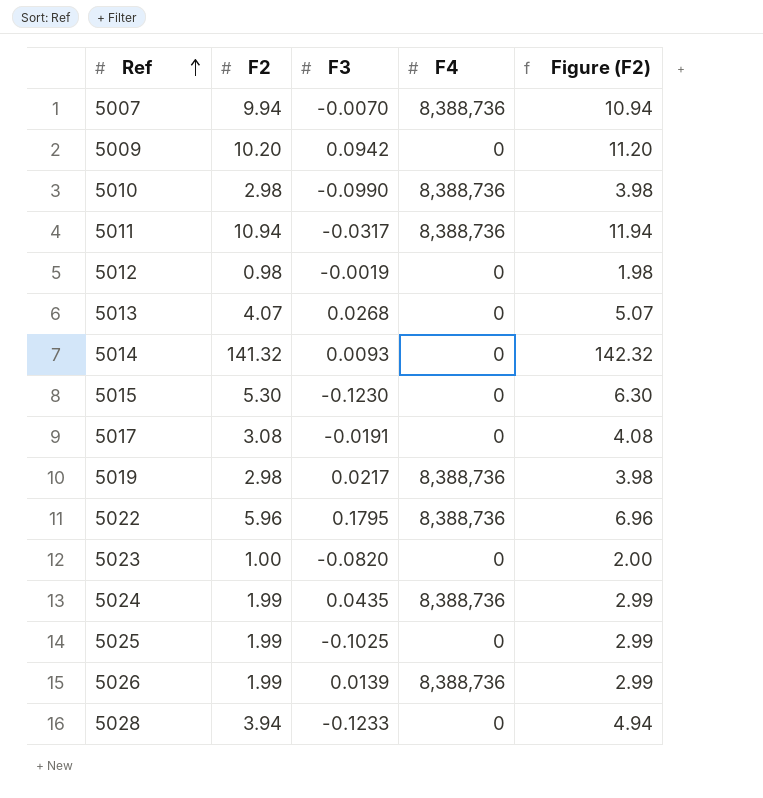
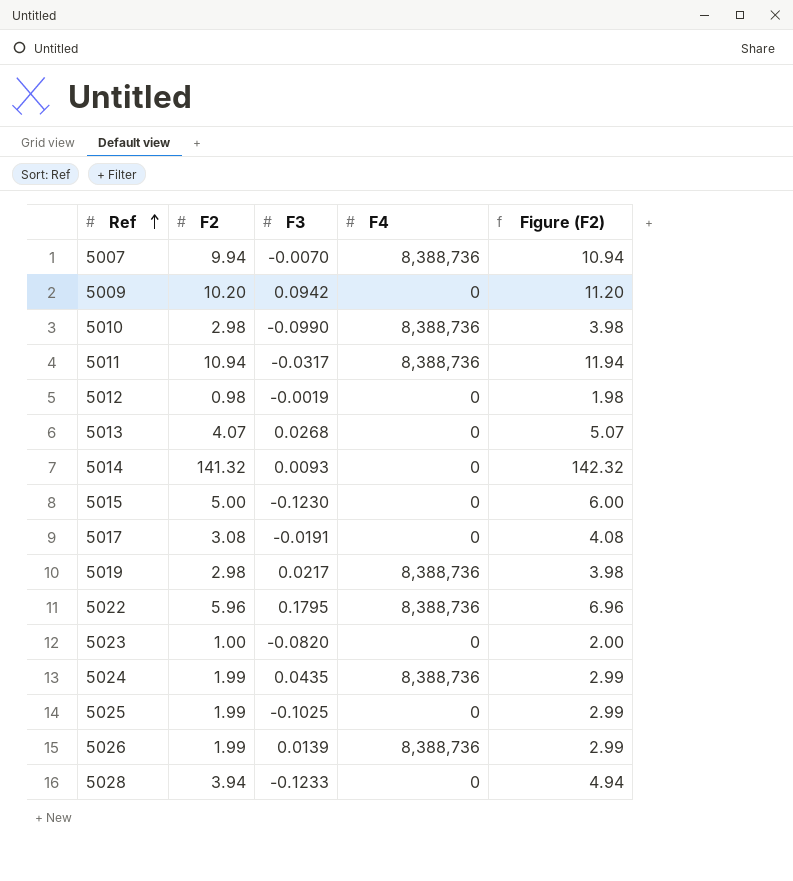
5015 | F2: 5.30 -> 5.00
5015 | Figure (F2): 6.30 -> 6.00

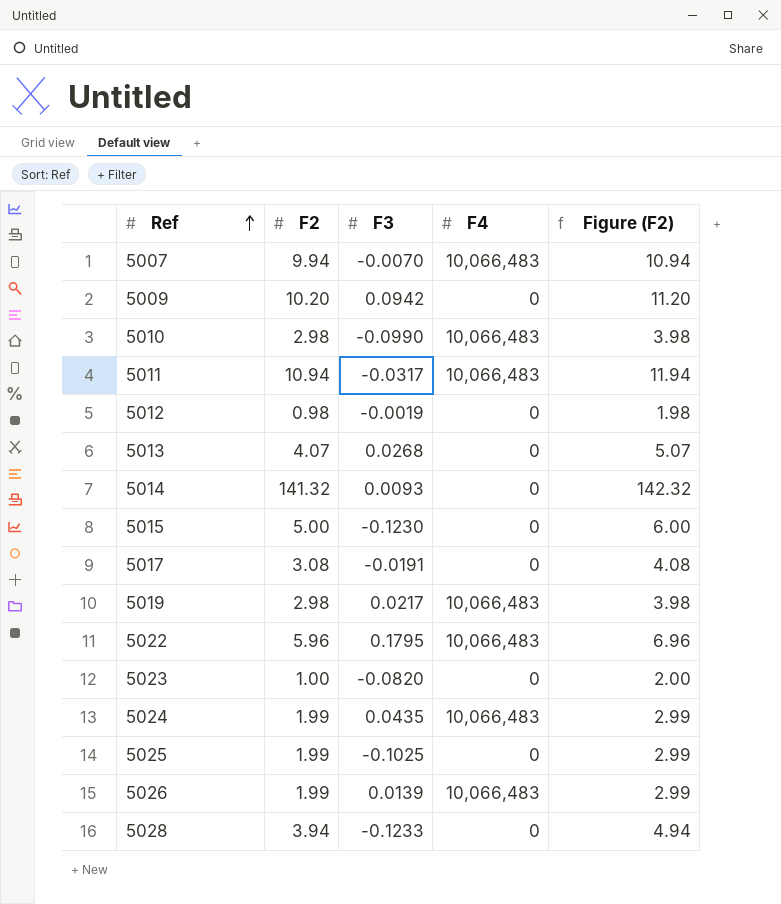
5007 | F4: 8,388,736 -> 10,066,483
5010 | F4: 8,388,736 -> 10,066,483
5011 | F4: 8,388,736 -> 10,066,483
5019 | F4: 8,388,736 -> 10,066,483
5022 | F4: 8,388,736 -> 10,066,483
5024 | F4: 8,388,736 -> 10,066,483
5026 | F4: 8,388,736 -> 10,066,483

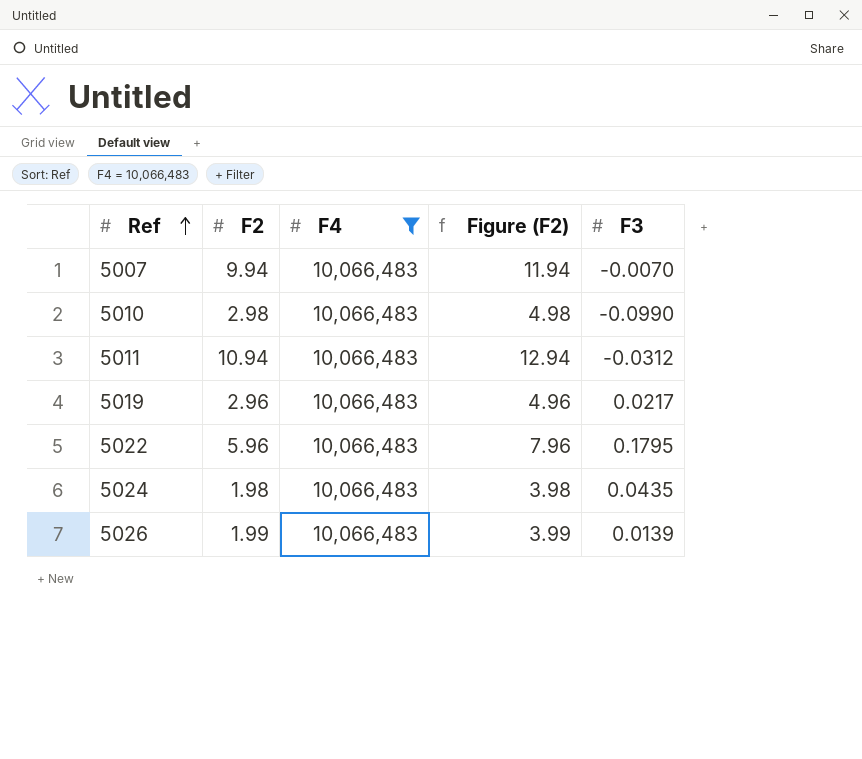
filter: none -> F4 = 10,066,483
column Figure (F2) | formula: [F2] + 1 -> [F2] + 2
column F3 | position: 3 -> 5
5011 | F3: -0.0317 -> -0.0312
5019 | F2: 2.98 -> 2.96
5024 | F2: 1.99 -> 1.98

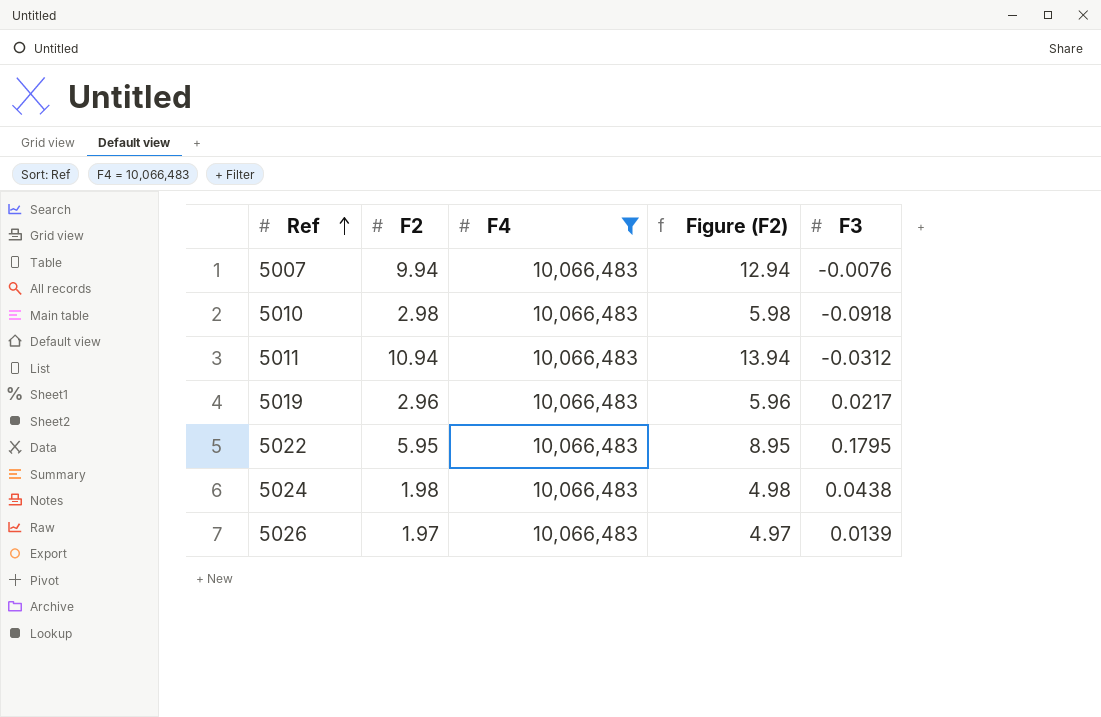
column Figure (F2) | formula: [F2] + 2 -> [F2] + 3
5007 | F3: -0.0070 -> -0.0076
5010 | F3: -0.0990 -> -0.0918
5022 | F2: 5.96 -> 5.95
5024 | F3: 0.0435 -> 0.0438
5026 | F2: 1.99 -> 1.97

